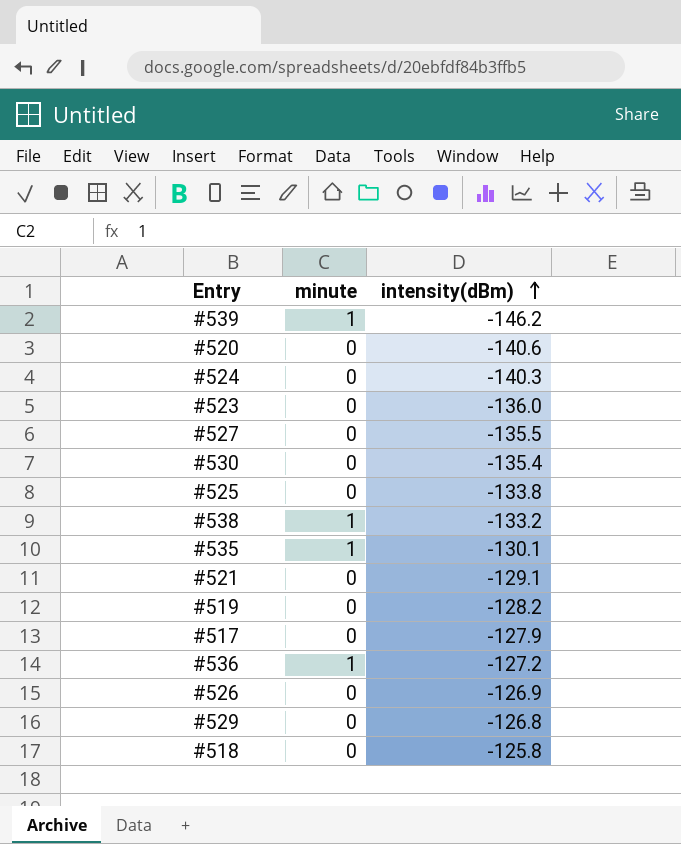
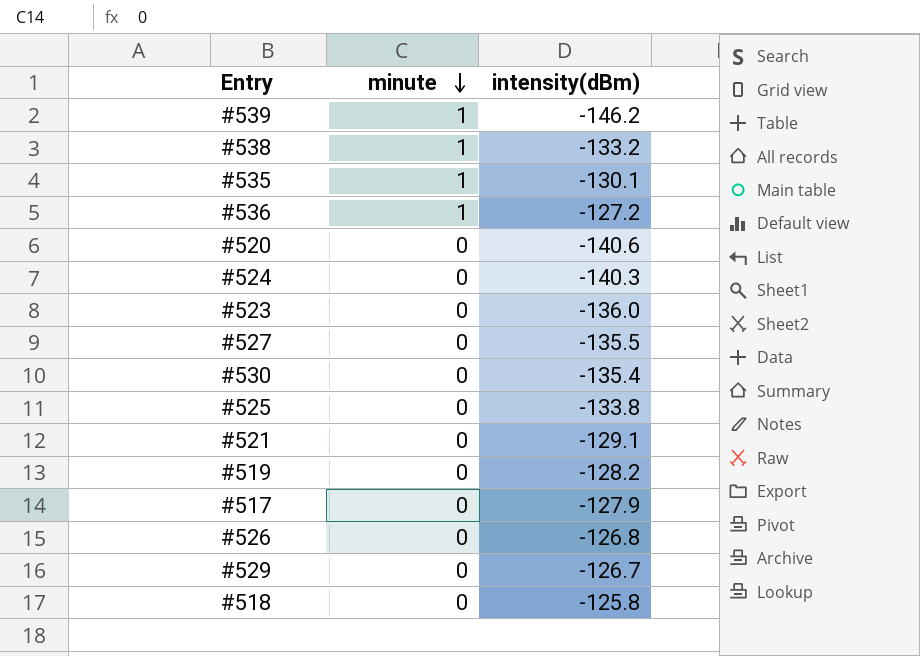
row order: intensity(dBm) ascending -> minute descending
#526 | intensity(dBm): -126.9 -> -126.8
#529 | intensity(dBm): -126.8 -> -126.7

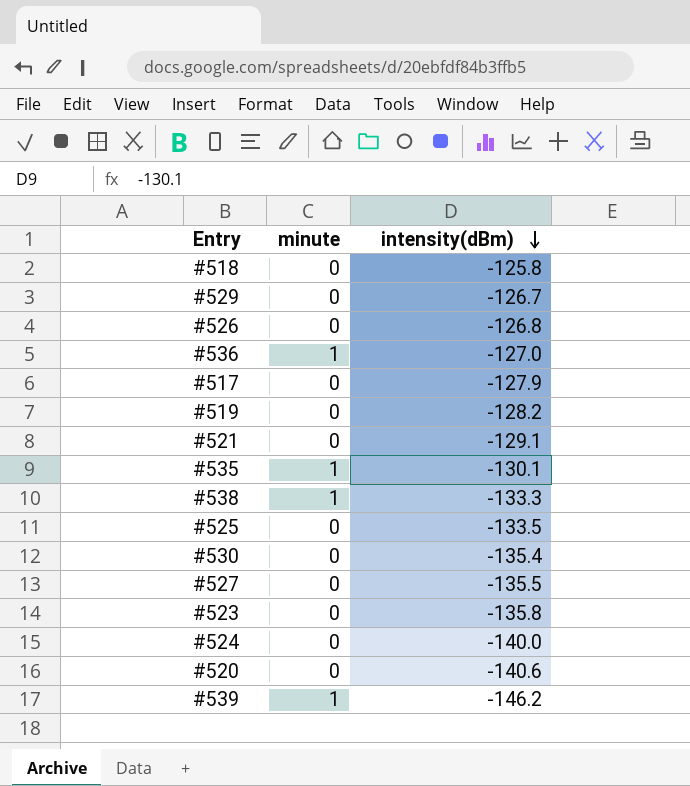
row order: minute descending -> intensity(dBm) descending
#536 | intensity(dBm): -127.2 -> -127.0
#538 | intensity(dBm): -133.2 -> -133.3
#525 | intensity(dBm): -133.8 -> -133.5
#523 | intensity(dBm): -136.0 -> -135.8
#524 | intensity(dBm): -140.3 -> -140.0

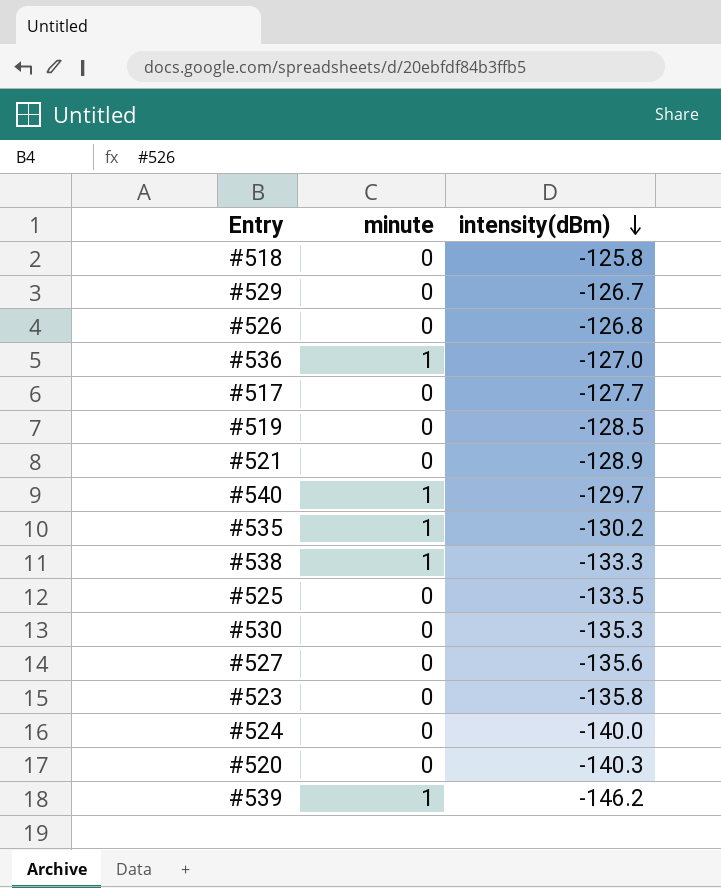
#517 | intensity(dBm): -127.9 -> -127.7
#519 | intensity(dBm): -128.2 -> -128.5
#521 | intensity(dBm): -129.1 -> -128.9
row #540: none -> 1 | -129.7
#535 | intensity(dBm): -130.1 -> -130.2
#530 | intensity(dBm): -135.4 -> -135.3
#527 | intensity(dBm): -135.5 -> -135.6
#520 | intensity(dBm): -140.6 -> -140.3

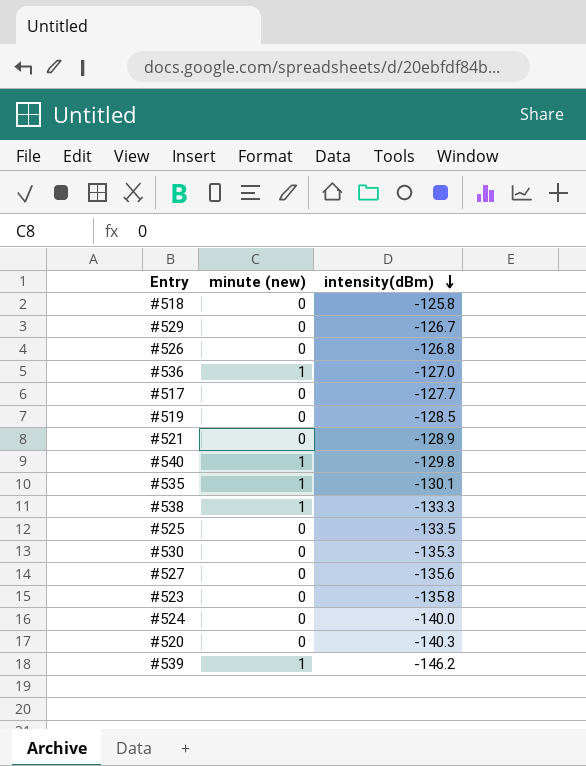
column name: minute -> minute (new)
#540 | intensity(dBm): -129.7 -> -129.8
#535 | intensity(dBm): -130.2 -> -130.1

